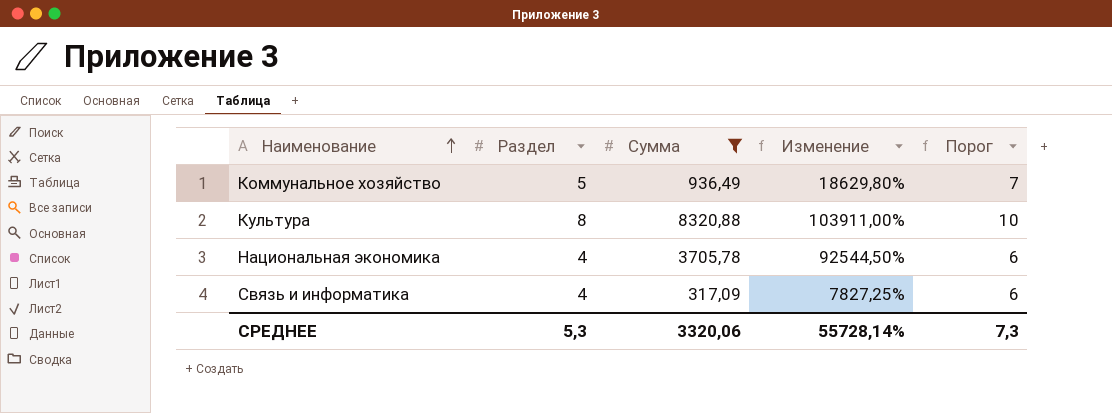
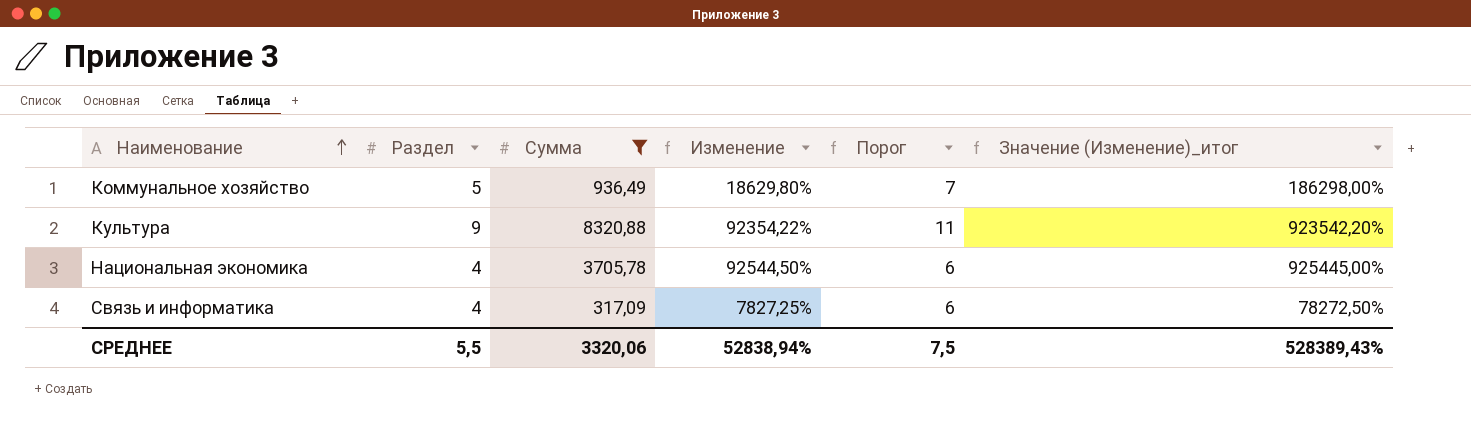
column Значение (Изменение)_итог | formula: none -> [Изменение] * 10
Культура | Раздел: 8 -> 9
Культура | Изменение: 103911,00% -> 92354,22%
Культура | Порог: 10 -> 11
СРЕДНЕЕ | Раздел: 5,3 -> 5,5
СРЕДНЕЕ | Изменение: 55728,14% -> 52838,94%
СРЕДНЕЕ | Порог: 7,3 -> 7,5

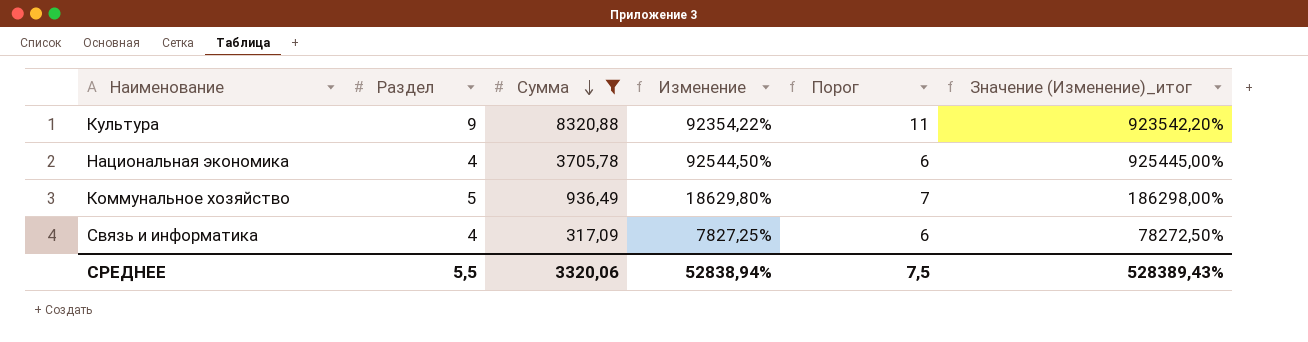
row order: Наименование ascending -> Сумма descending

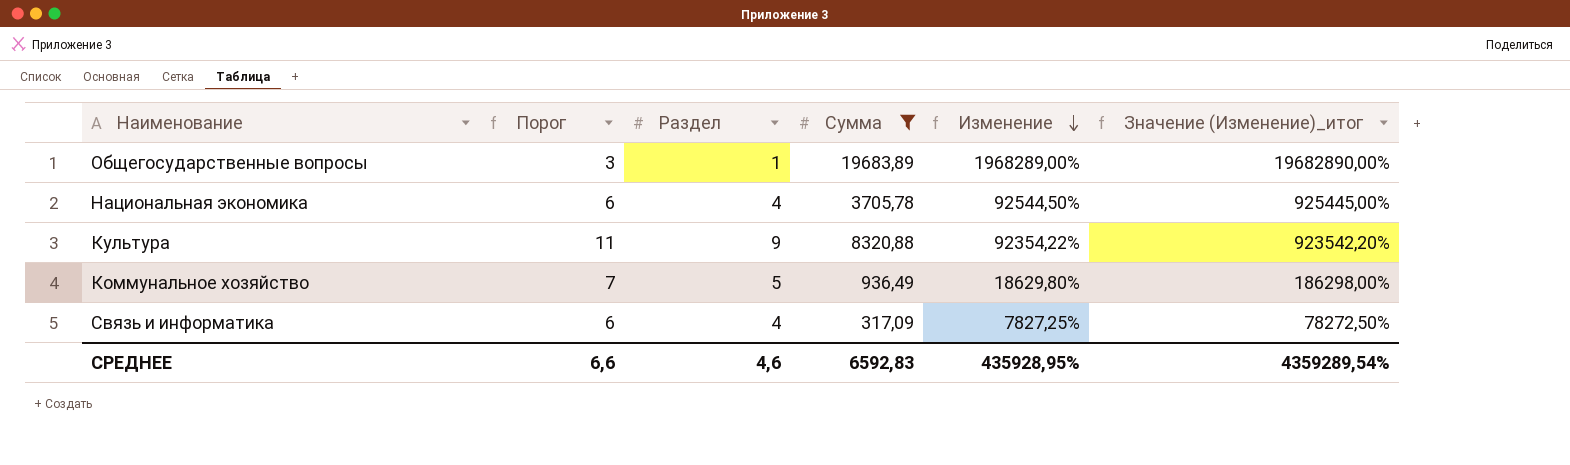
row order: Сумма descending -> Изменение descending
column Порог | position: 5 -> 2
row Общегосударственные вопросы: none -> 3 | 1 | 19683,89 | 1968289,00% | 19682890,00%
СРЕДНЕЕ | Порог: 7,5 -> 6,6
СРЕДНЕЕ | Раздел: 5,5 -> 4,6
СРЕДНЕЕ | Сумма: 3320,06 -> 6592,83
СРЕДНЕЕ | Изменение: 52838,94% -> 435928,95%
СРЕДНЕЕ | Значение (Изменение)_итог: 528389,43% -> 4359289,54%

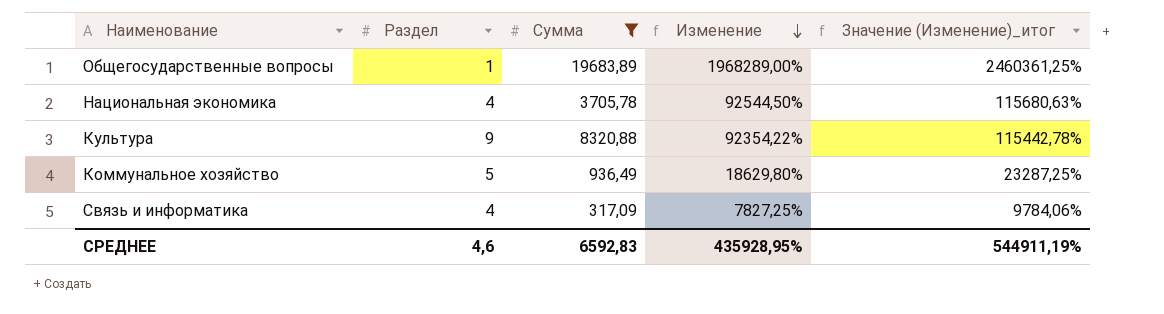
column Порог | formula: [Раздел] + 2 -> none
column Значение (Изменение)_итог | formula: [Изменение] * 10 -> [Изменение] * 1,25
СРЕДНЕЕ | Значение (Изменение)_итог: 4359289,54% -> 544911,19%

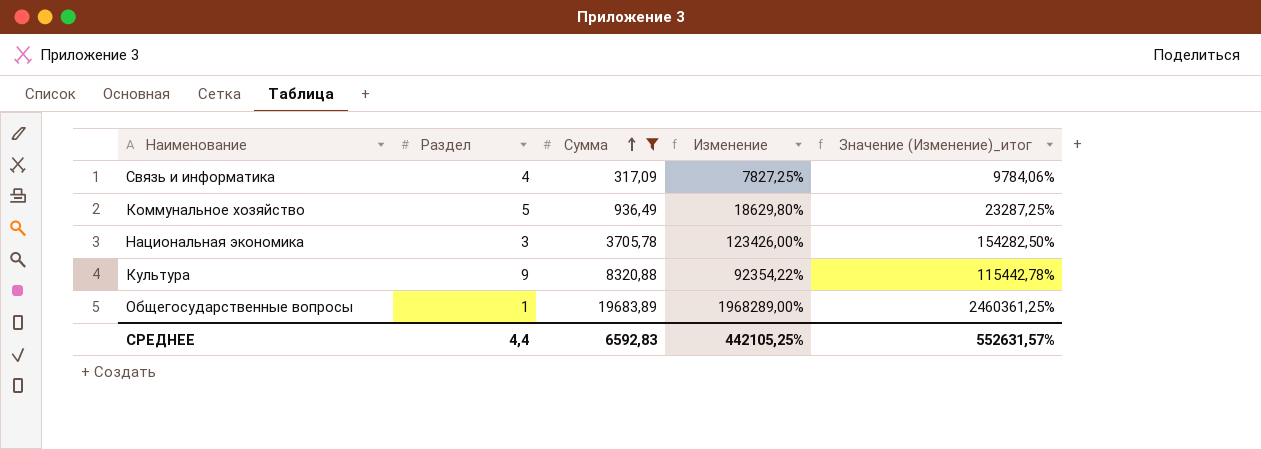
row order: Изменение descending -> Сумма ascending
Национальная экономика | Раздел: 4 -> 3
Национальная экономика | Изменение: 92544,50% -> 123426,00%
Национальная экономика | Значение (Изменение)_итог: 115680,63% -> 154282,50%
СРЕДНЕЕ | Раздел: 4,6 -> 4,4
СРЕДНЕЕ | Изменение: 435928,95% -> 442105,25%
СРЕДНЕЕ | Значение (Изменение)_итог: 544911,19% -> 552631,57%

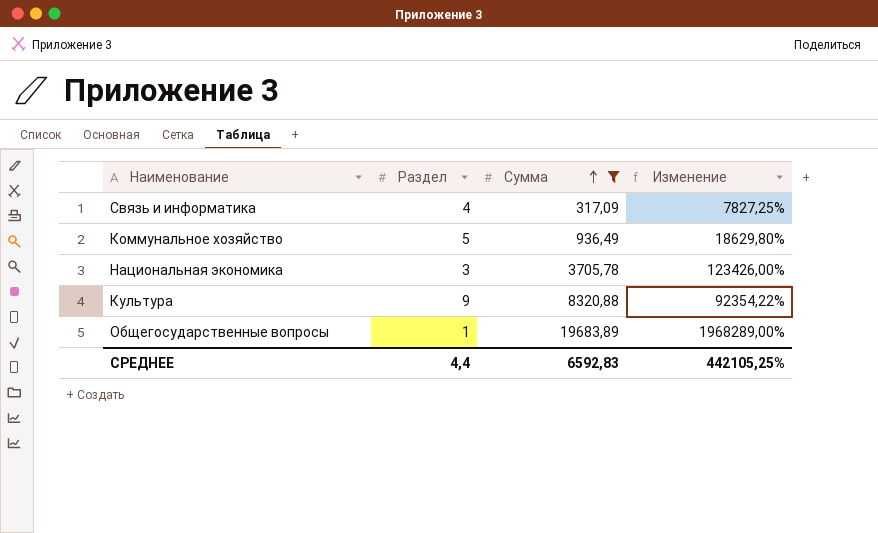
column Значение (Изменение)_итог | formula: [Изменение] * 1,25 -> none

